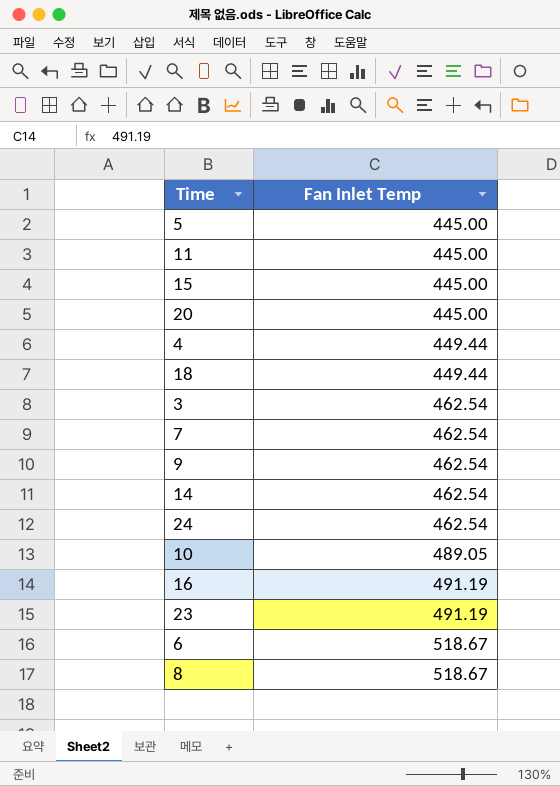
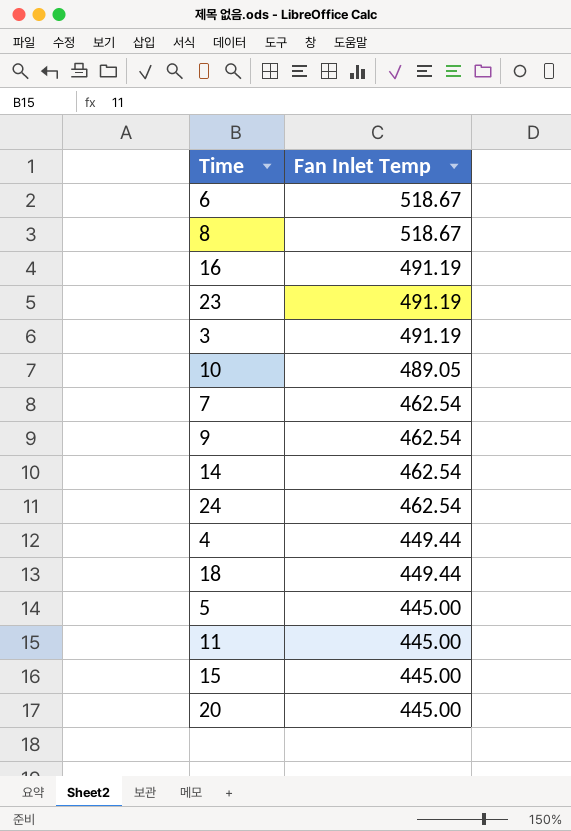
row order: Fan Inlet Temp ascending -> Fan Inlet Temp descending
3 | Fan Inlet Temp: 462.54 -> 491.19

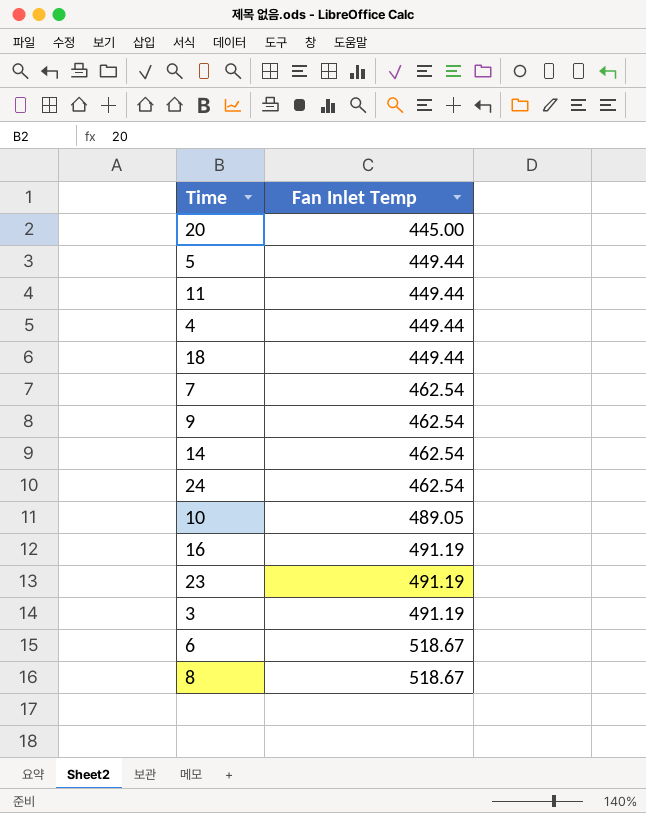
row order: Fan Inlet Temp descending -> Fan Inlet Temp ascending
row 15: 445.00 -> none
5 | Fan Inlet Temp: 445.00 -> 449.44
11 | Fan Inlet Temp: 445.00 -> 449.44

